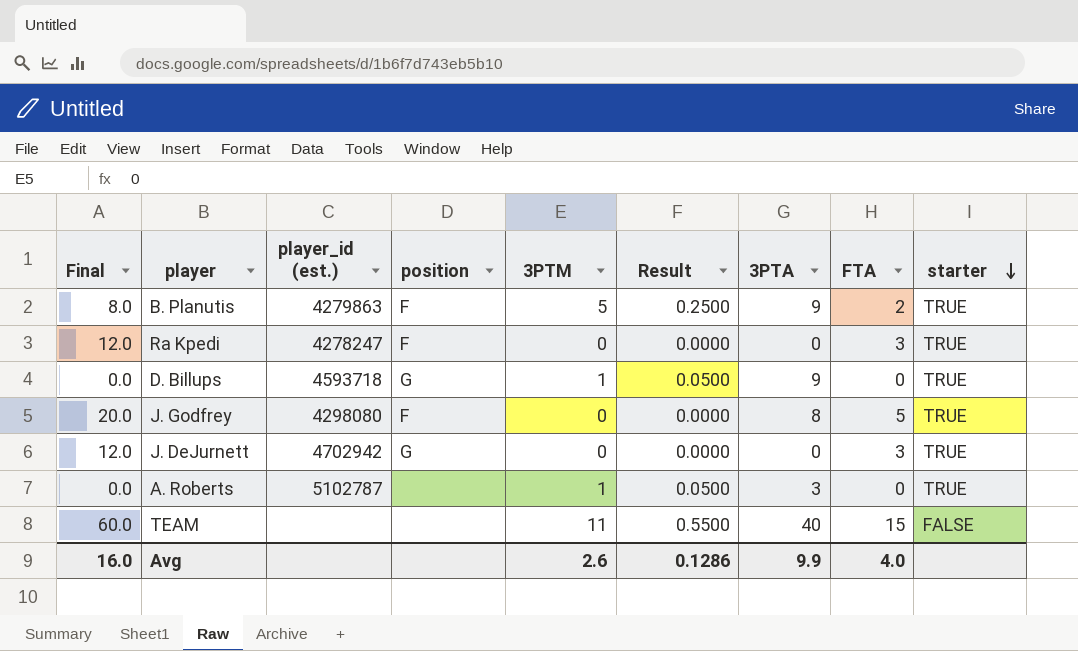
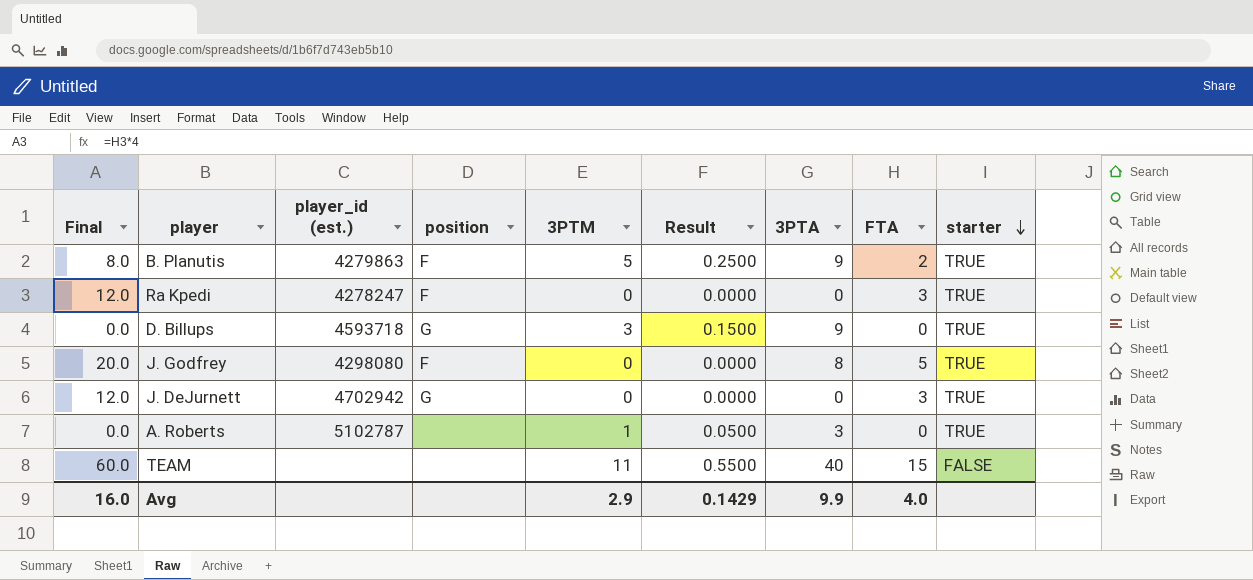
D. Billups | 3PTM: 1 -> 3
D. Billups | Result: 0.0500 -> 0.1500
Avg | 3PTM: 2.6 -> 2.9
Avg | Result: 0.1286 -> 0.1429

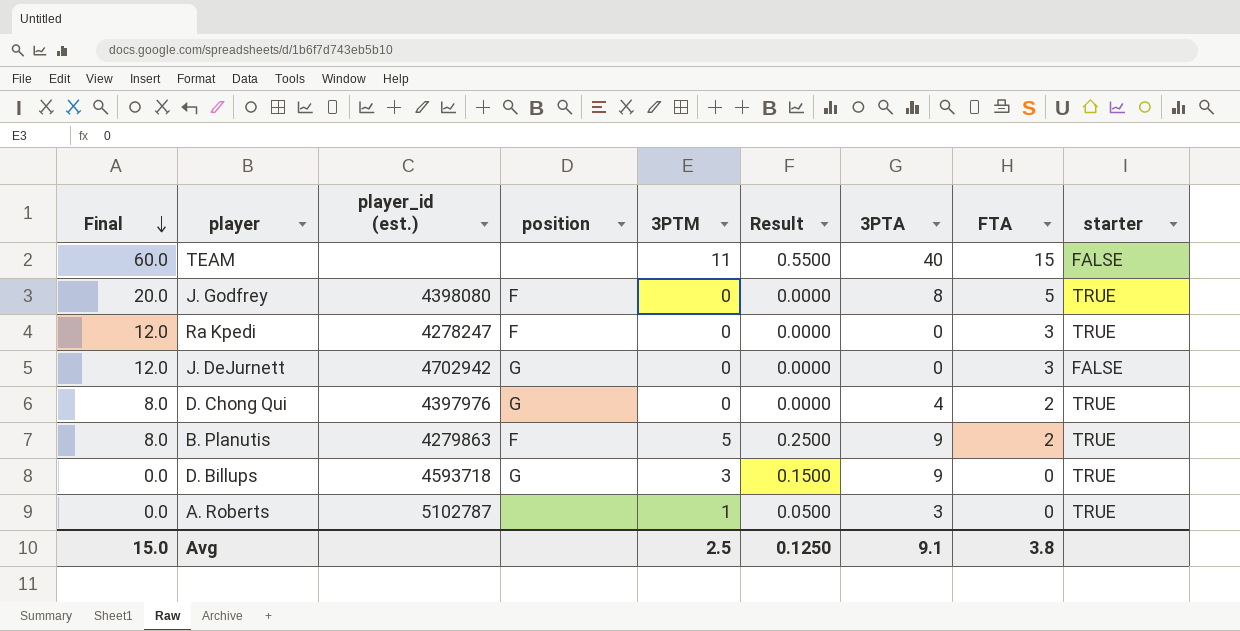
row order: starter descending -> Final descending
J. Godfrey | player_id (est.): 4298080 -> 4398080
J. DeJurnett | starter: TRUE -> FALSE
row D. Chong Qui: none -> 8.0 | 4397976 | G | 0 | 0.0000 | 4 | 2 | TRUE
Avg | Final: 16.0 -> 15.0
Avg | 3PTM: 2.9 -> 2.5
Avg | Result: 0.1429 -> 0.1250
Avg | 3PTA: 9.9 -> 9.1
Avg | FTA: 4.0 -> 3.8

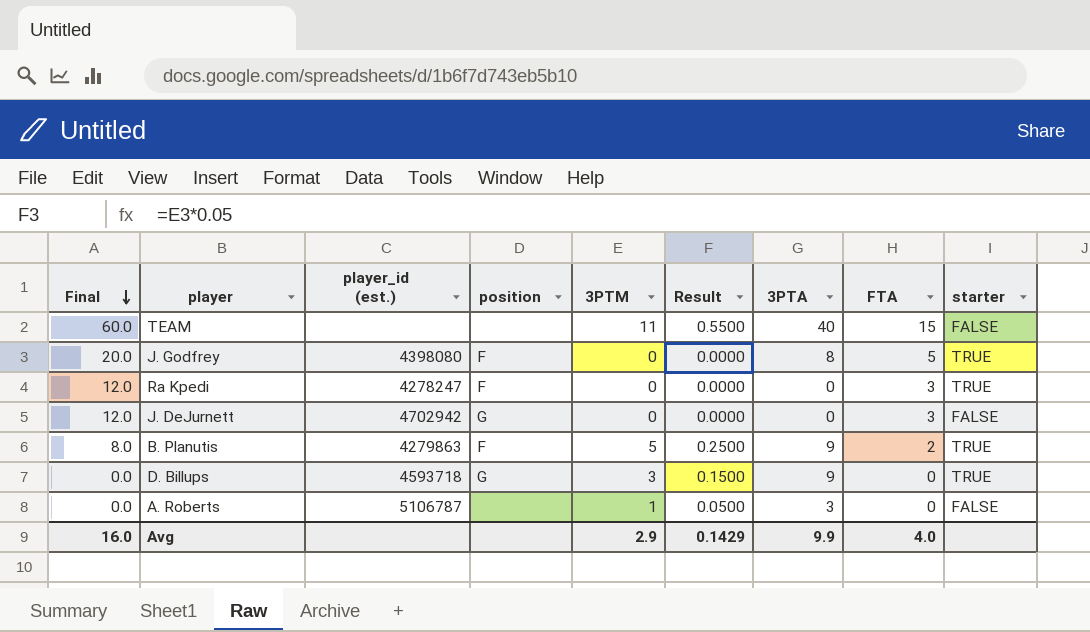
row D. Chong Qui: 8.0 | 4397976 | G | 0 | 0.0000 | 4 | 2 | TRUE -> none
A. Roberts | player_id (est.): 5102787 -> 5106787
A. Roberts | starter: TRUE -> FALSE
Avg | Final: 15.0 -> 16.0
Avg | 3PTM: 2.5 -> 2.9
Avg | Result: 0.1250 -> 0.1429
Avg | 3PTA: 9.1 -> 9.9
Avg | FTA: 3.8 -> 4.0

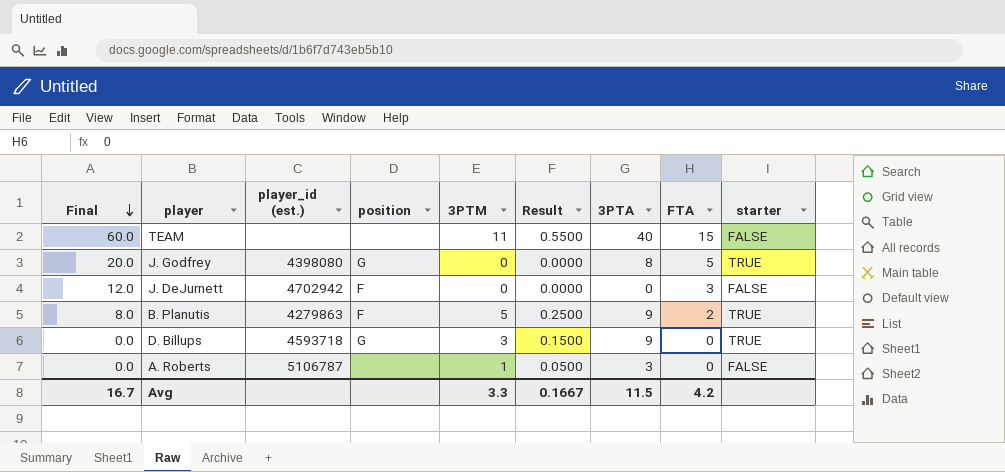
row Ra Kpedi: 12.0 | 4278247 | F | 0 | 0.0000 | 0 | 3 | TRUE -> none
J. Godfrey | position: F -> G
J. DeJurnett | position: G -> F
Avg | Final: 16.0 -> 16.7
Avg | 3PTM: 2.9 -> 3.3
Avg | Result: 0.1429 -> 0.1667
Avg | 3PTA: 9.9 -> 11.5
Avg | FTA: 4.0 -> 4.2

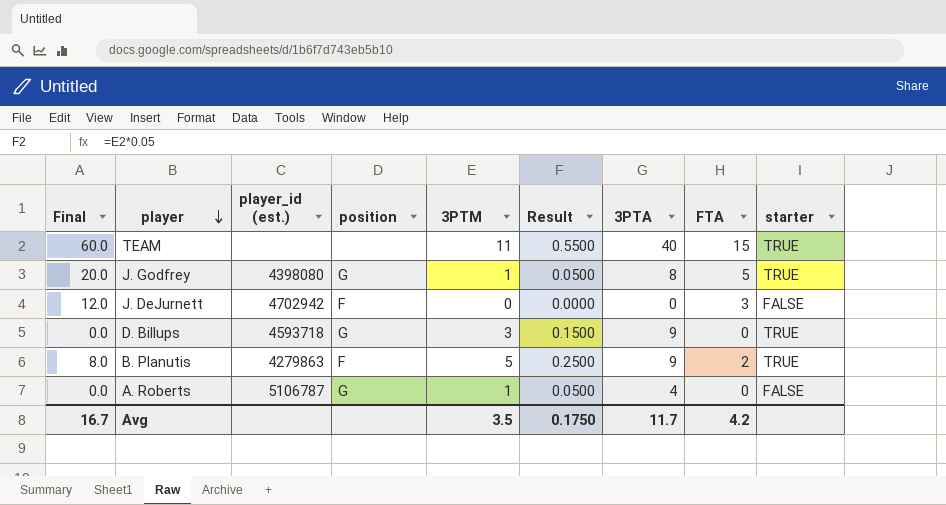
row order: Final descending -> player descending
TEAM | starter: FALSE -> TRUE
J. Godfrey | 3PTM: 0 -> 1
J. Godfrey | Result: 0.0000 -> 0.0500
A. Roberts | position: none -> G
A. Roberts | 3PTA: 3 -> 4
Avg | 3PTM: 3.3 -> 3.5
Avg | Result: 0.1667 -> 0.1750
Avg | 3PTA: 11.5 -> 11.7

